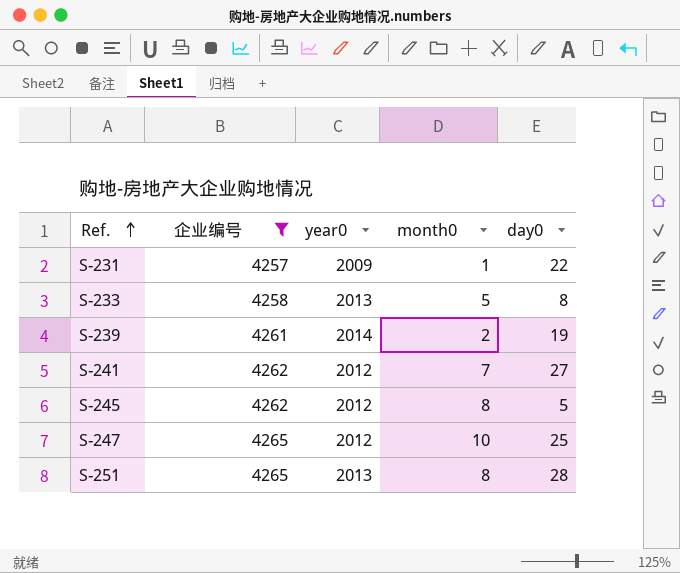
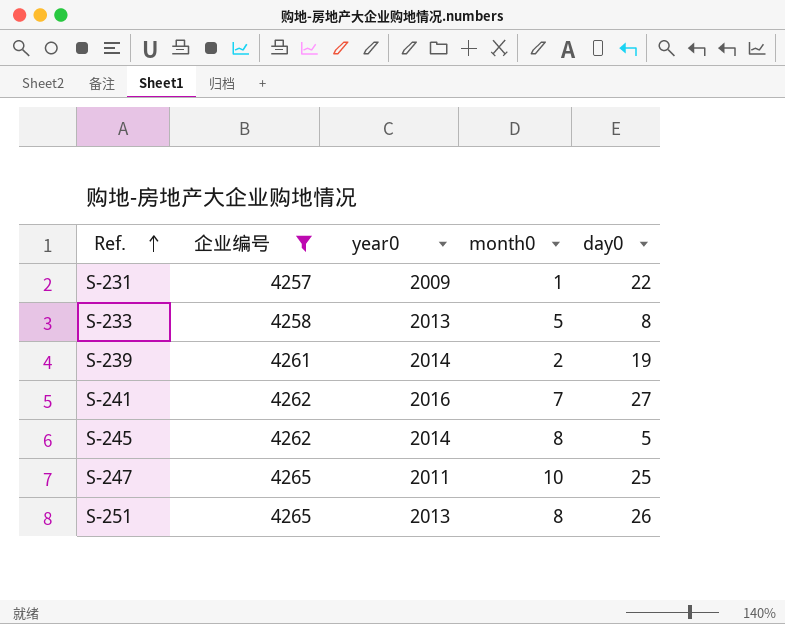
S-241 | year0: 2012 -> 2016
S-245 | year0: 2012 -> 2014
S-247 | year0: 2012 -> 2011
S-251 | day0: 28 -> 26

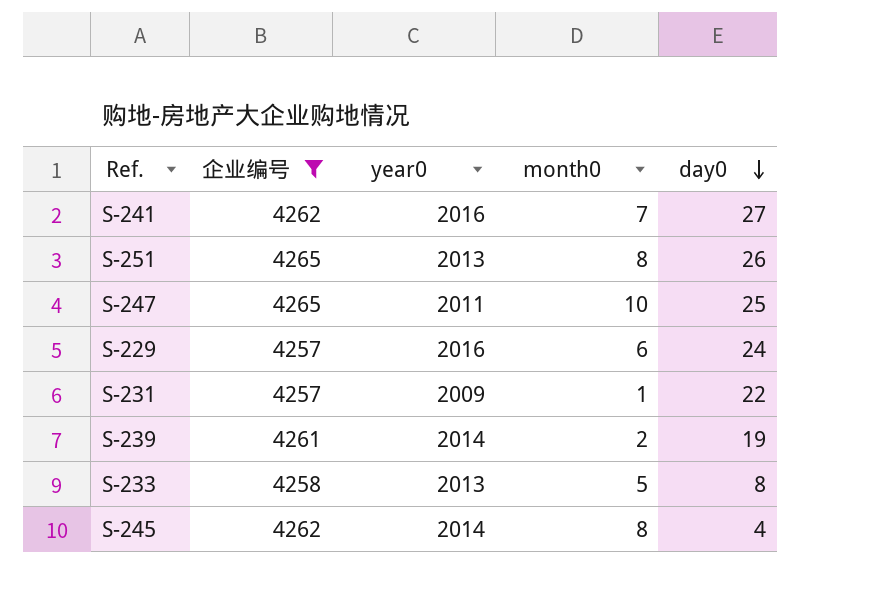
row order: Ref. ascending -> day0 descending
row S-229: none -> 4257 | 2016 | 6 | 24
S-245 | day0: 5 -> 4

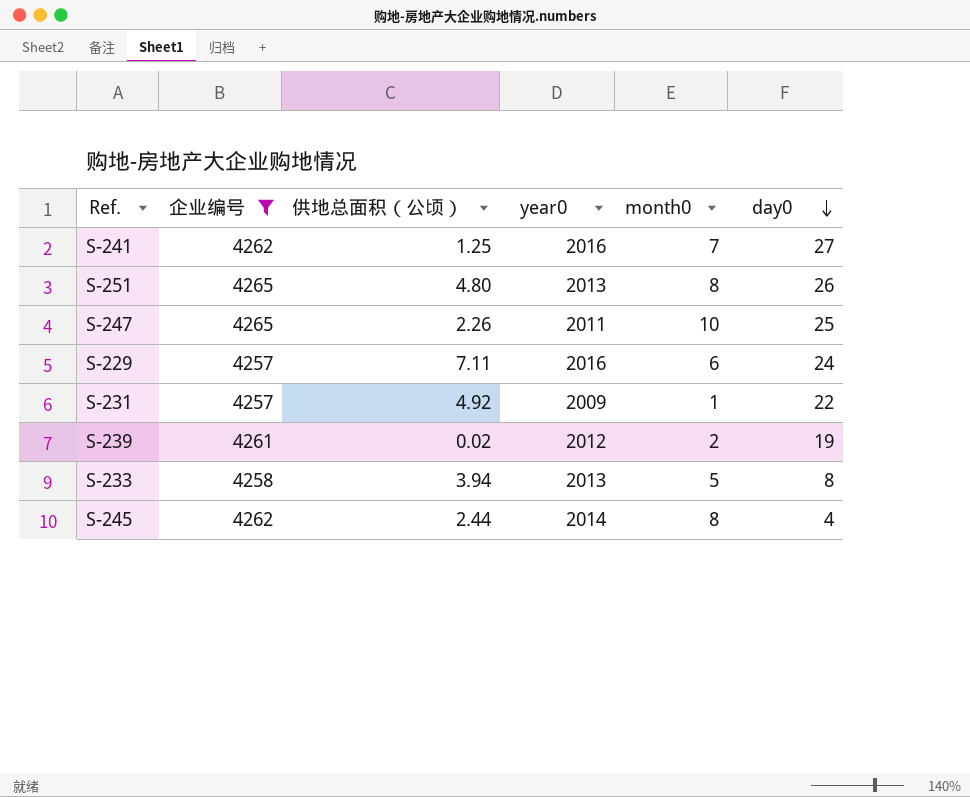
column 供地总面积（公顷） | position: none -> 3
S-239 | year0: 2014 -> 2012

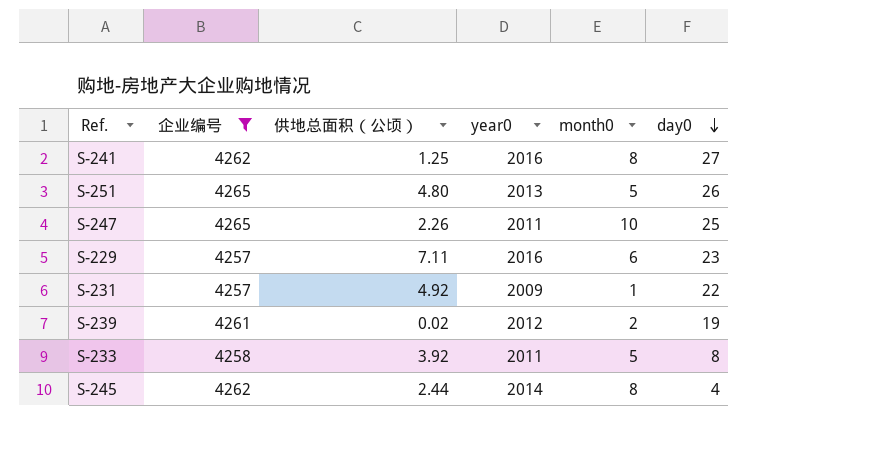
S-241 | month0: 7 -> 8
S-251 | month0: 8 -> 5
S-229 | day0: 24 -> 23
S-233 | 供地总面积（公顷）: 3.94 -> 3.92
S-233 | year0: 2013 -> 2011

